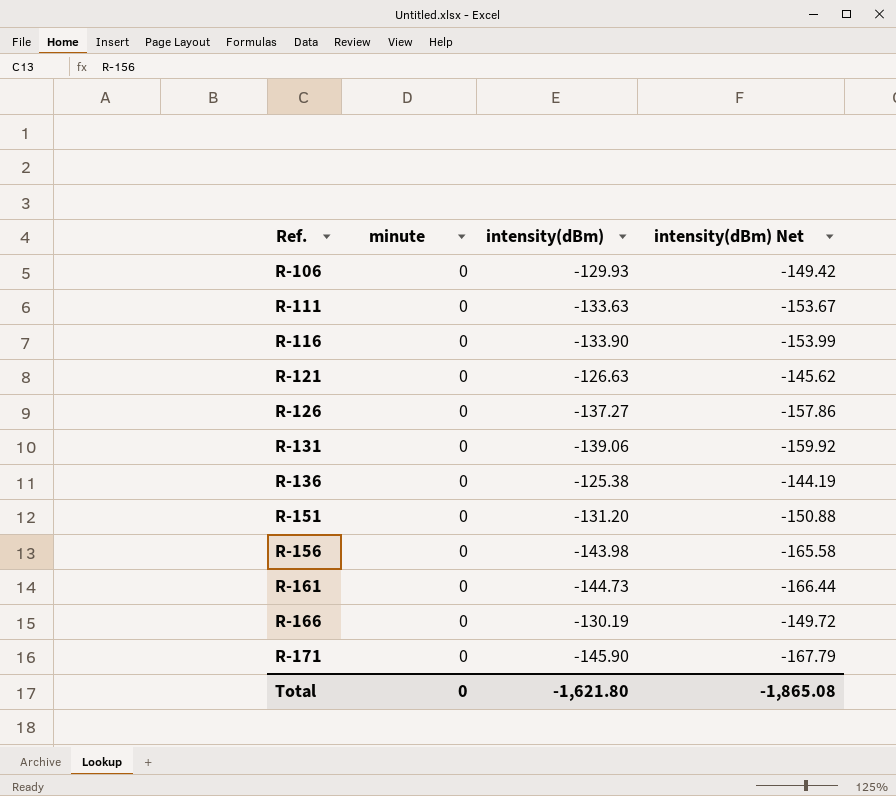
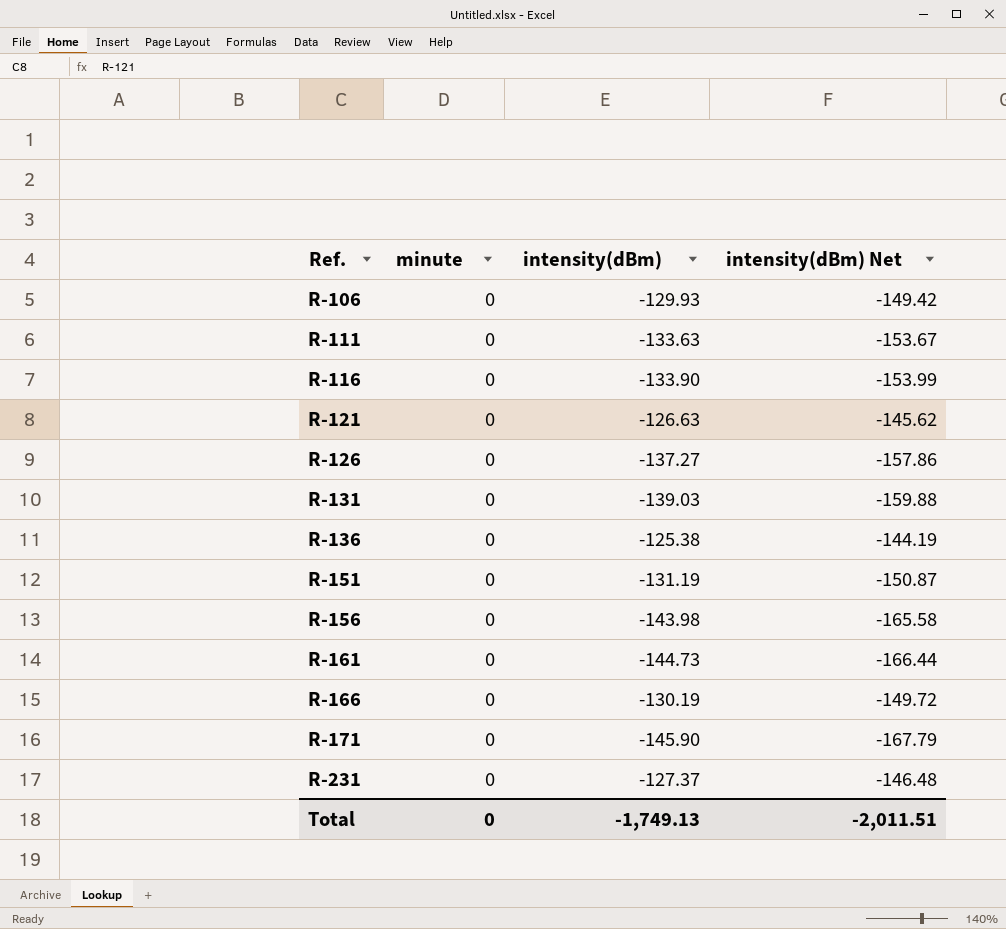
R-131 | intensity(dBm): -139.06 -> -139.03
R-131 | intensity(dBm) Net: -159.92 -> -159.88
R-151 | intensity(dBm): -131.20 -> -131.19
R-151 | intensity(dBm) Net: -150.88 -> -150.87
row R-231: none -> 0 | -127.37 | -146.48
Total | intensity(dBm): -1,621.80 -> -1,749.13
Total | intensity(dBm) Net: -1,865.08 -> -2,011.51

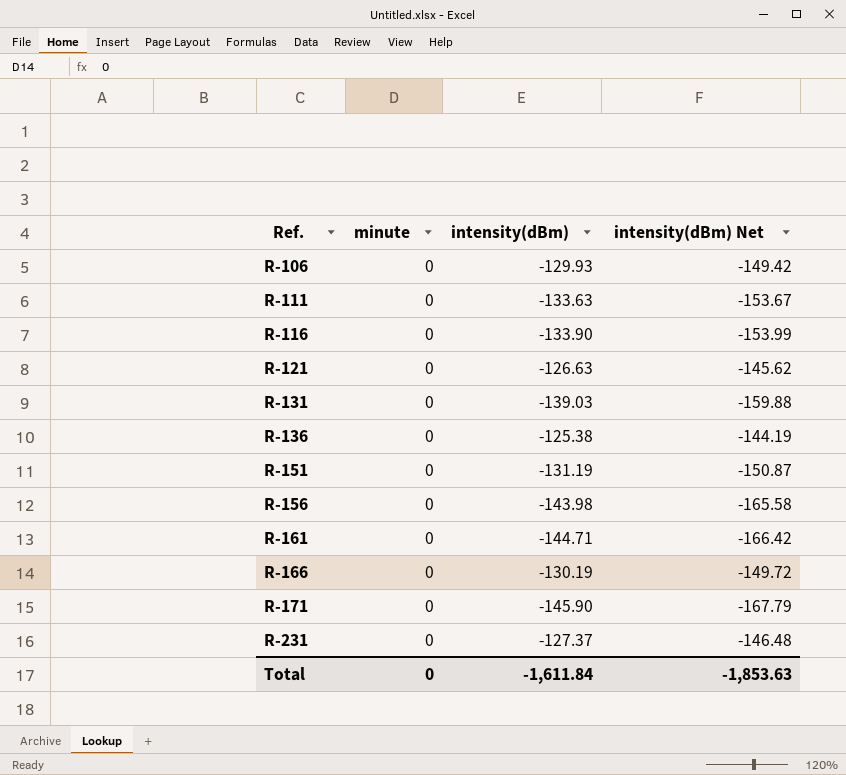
row R-126: 0 | -137.27 | -157.86 -> none
R-161 | intensity(dBm): -144.73 -> -144.71
R-161 | intensity(dBm) Net: -166.44 -> -166.42
Total | intensity(dBm): -1,749.13 -> -1,611.84
Total | intensity(dBm) Net: -2,011.51 -> -1,853.63

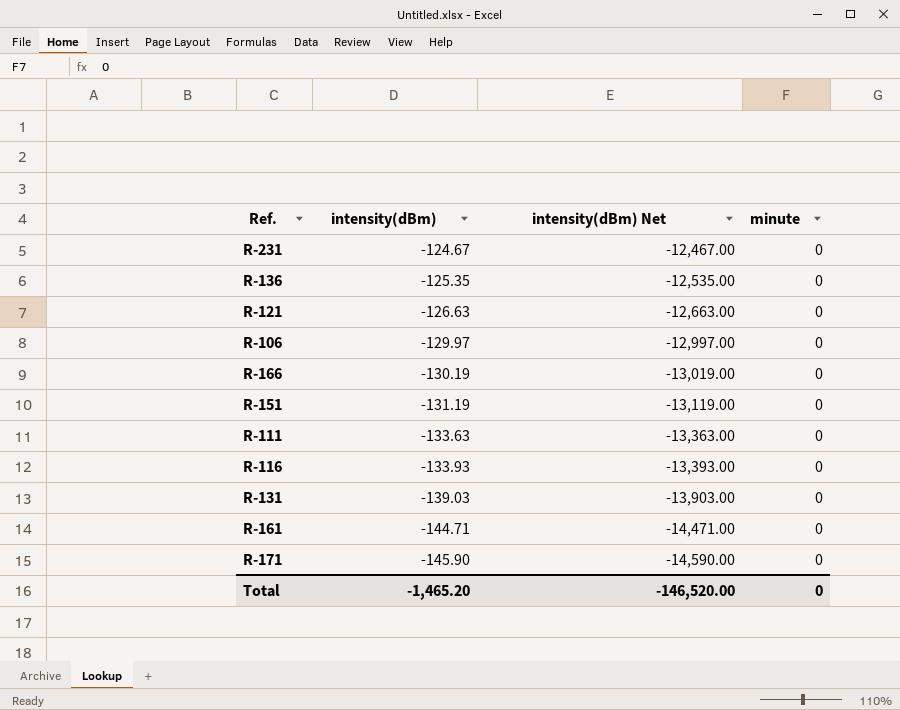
row order: Ref. ascending -> intensity(dBm) descending
column intensity(dBm) Net | formula: [intensity(dBm)] * 1.15 -> [intensity(dBm)] * 100
column minute | position: 2 -> 4
row R-156: 0 | -143.98 | -165.58 -> none
R-231 | intensity(dBm): -127.37 -> -124.67
R-136 | intensity(dBm): -125.38 -> -125.35
R-106 | intensity(dBm): -129.93 -> -129.97
R-116 | intensity(dBm): -133.90 -> -133.93
Total | intensity(dBm): -1,611.84 -> -1,465.20
Total | intensity(dBm) Net: -1,853.63 -> -146,520.00

